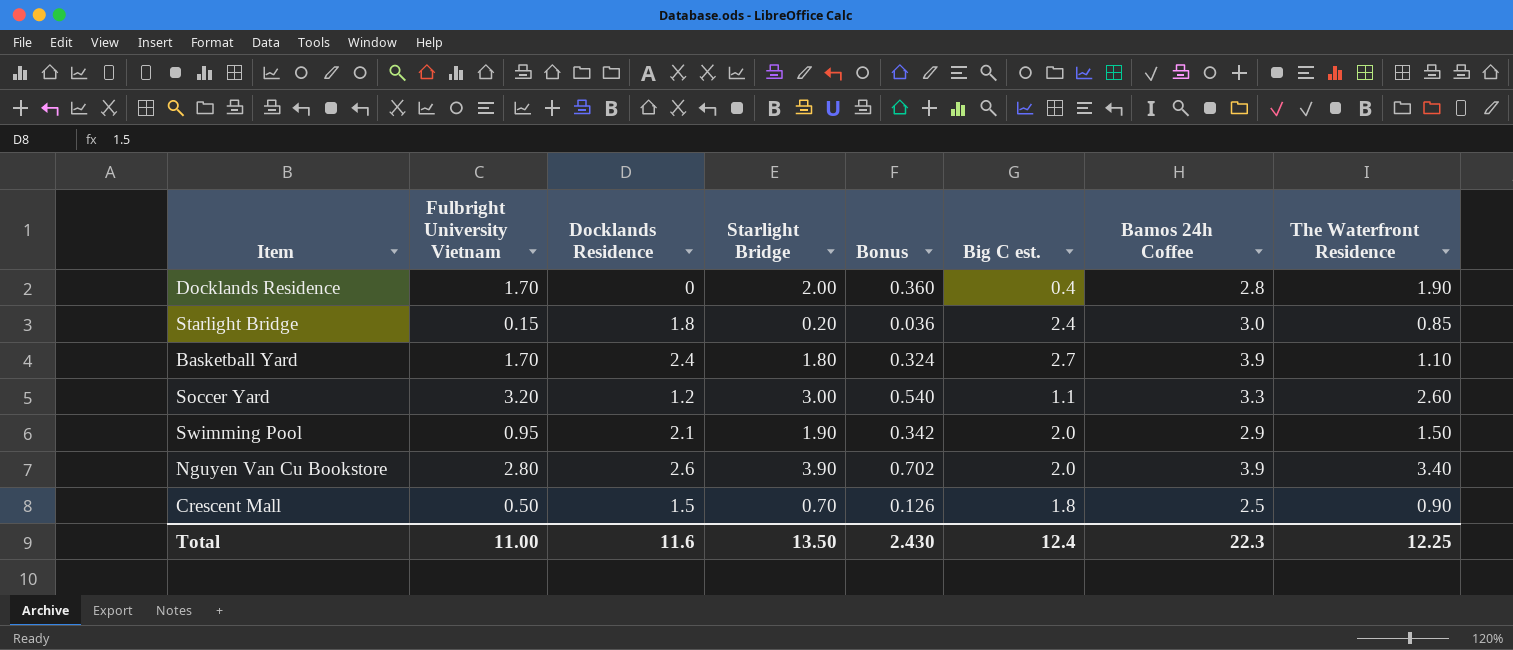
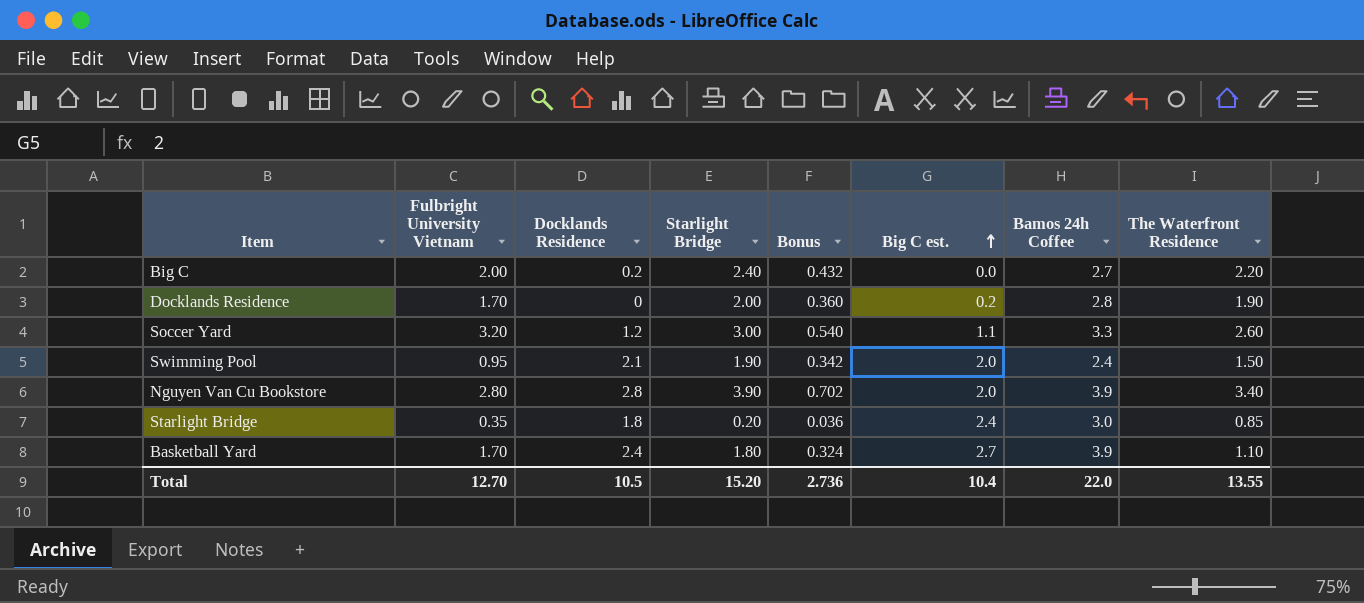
row order: none -> Big C est. ascending
row Crescent Mall: 0.50 | 1.5 | 0.70 | 0.126 | 1.8 | 2.5 | 0.90 -> none
row Big C: none -> 2.00 | 0.2 | 2.40 | 0.432 | 0.0 | 2.7 | 2.20
Docklands Residence | Big C est.: 0.4 -> 0.2
Swimming Pool | Bamos 24h Coffee: 2.9 -> 2.4
Nguyen Van Cu Bookstore | Docklands Residence: 2.6 -> 2.8
Starlight Bridge | Fulbright University Vietnam: 0.15 -> 0.35
Total | Fulbright University Vietnam: 11.00 -> 12.70
Total | Docklands Residence: 11.6 -> 10.5
Total | Starlight Bridge: 13.50 -> 15.20
Total | Bonus: 2.430 -> 2.736
Total | Big C est.: 12.4 -> 10.4
Total | Bamos 24h Coffee: 22.3 -> 22.0
Total | The Waterfront Residence: 12.25 -> 13.55

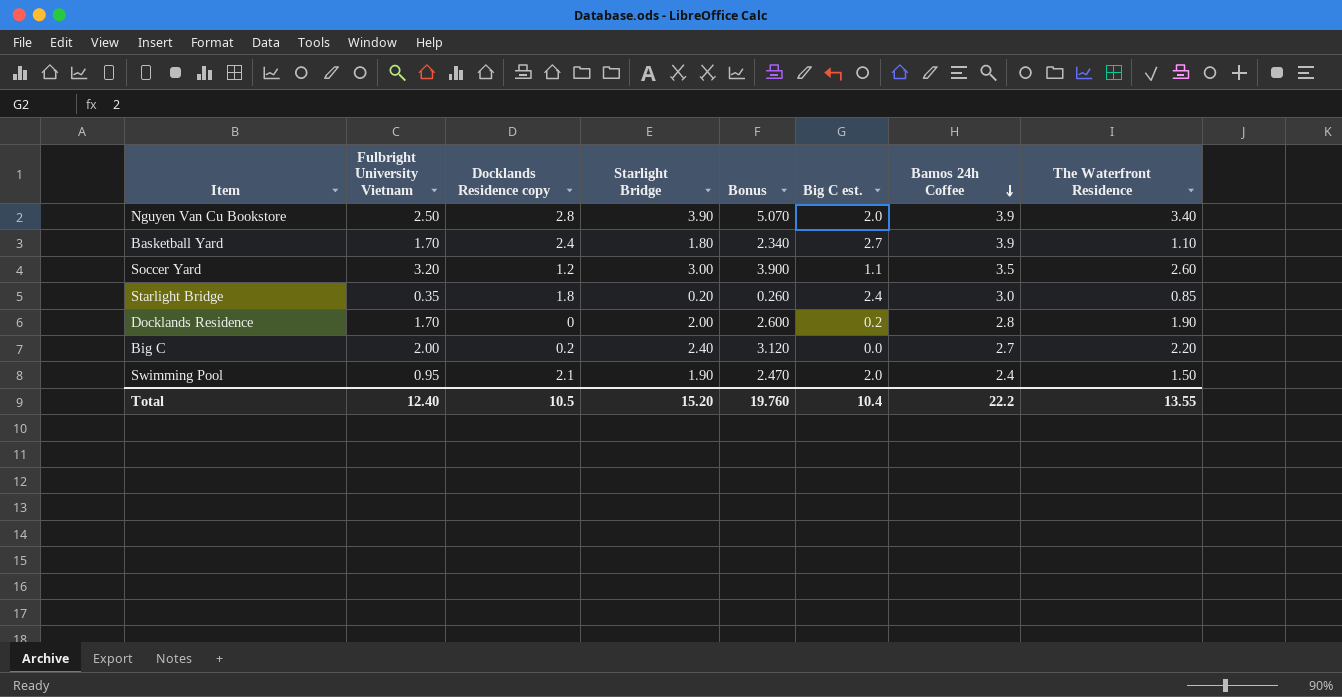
row order: Big C est. ascending -> Bamos 24h Coffee descending
column name: Docklands Residence -> Docklands Residence copy
column Bonus | formula: [Starlight Bridge] * 0.18 -> [Starlight Bridge] * 1.3
Nguyen Van Cu Bookstore | Fulbright University Vietnam: 2.80 -> 2.50
Soccer Yard | Bamos 24h Coffee: 3.3 -> 3.5
Total | Fulbright University Vietnam: 12.70 -> 12.40
Total | Bonus: 2.736 -> 19.760
Total | Bamos 24h Coffee: 22.0 -> 22.2

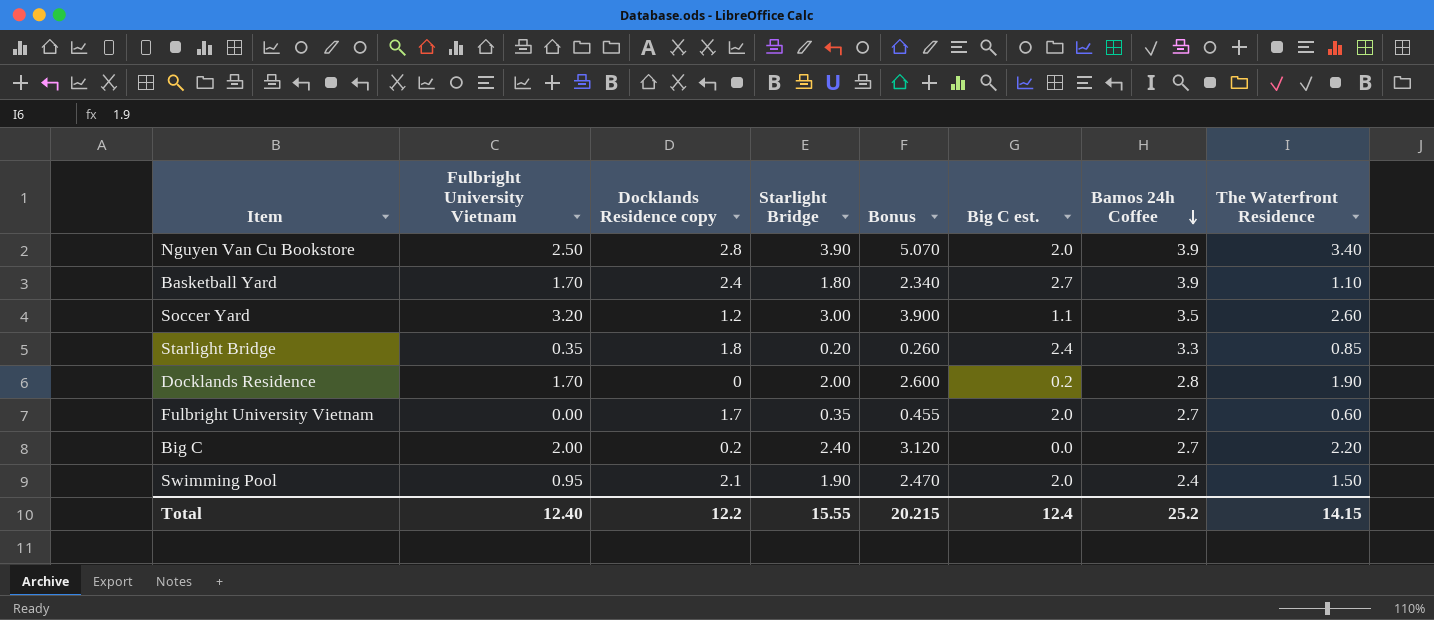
Starlight Bridge | Bamos 24h Coffee: 3.0 -> 3.3
row Fulbright University Vietnam: none -> 0.00 | 1.7 | 0.35 | 0.455 | 2.0 | 2.7 | 0.60
Total | Docklands Residence copy: 10.5 -> 12.2
Total | Starlight Bridge: 15.20 -> 15.55
Total | Bonus: 19.760 -> 20.215
Total | Big C est.: 10.4 -> 12.4
Total | Bamos 24h Coffee: 22.2 -> 25.2
Total | The Waterfront Residence: 13.55 -> 14.15

